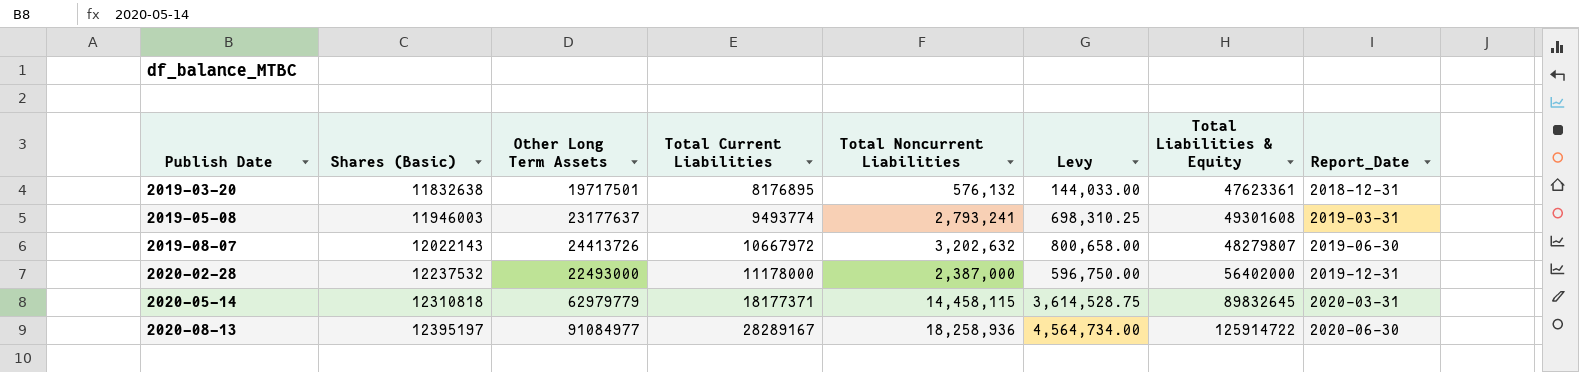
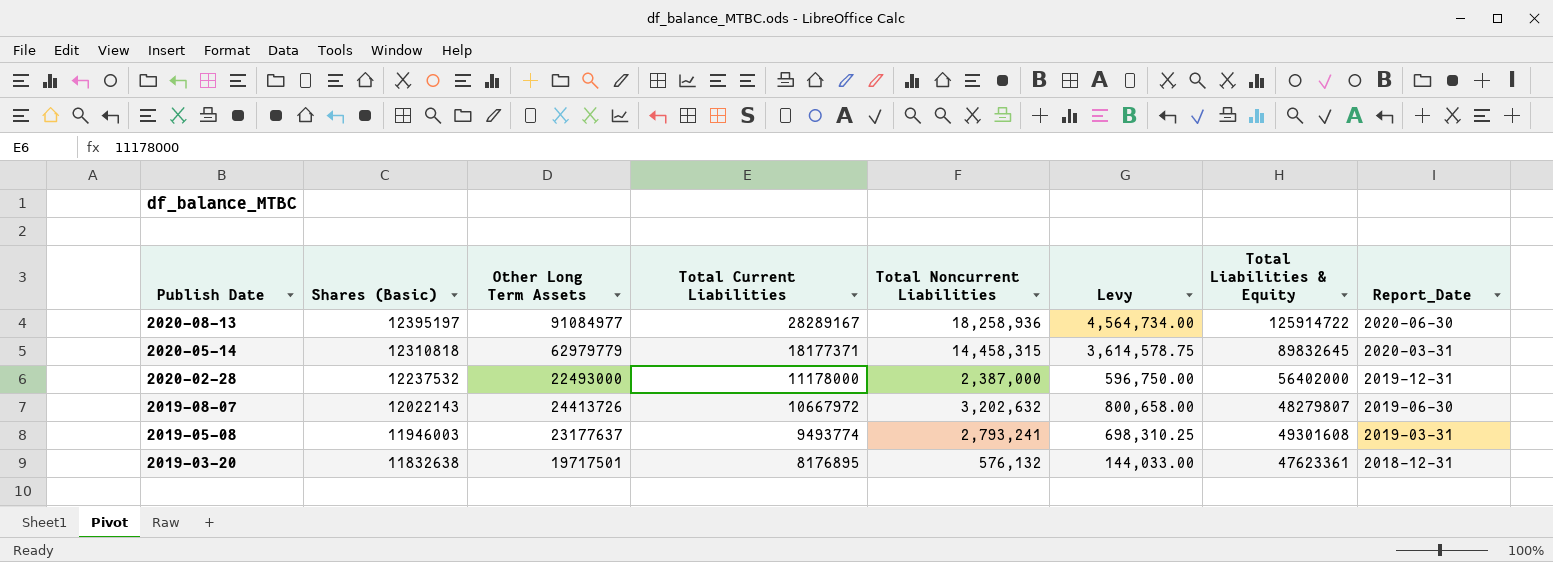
row order: Publish Date ascending -> Publish Date descending
2020-05-14 | Total Noncurrent Liabilities: 14,458,115 -> 14,458,315
2020-05-14 | Levy: 3,614,528.75 -> 3,614,578.75

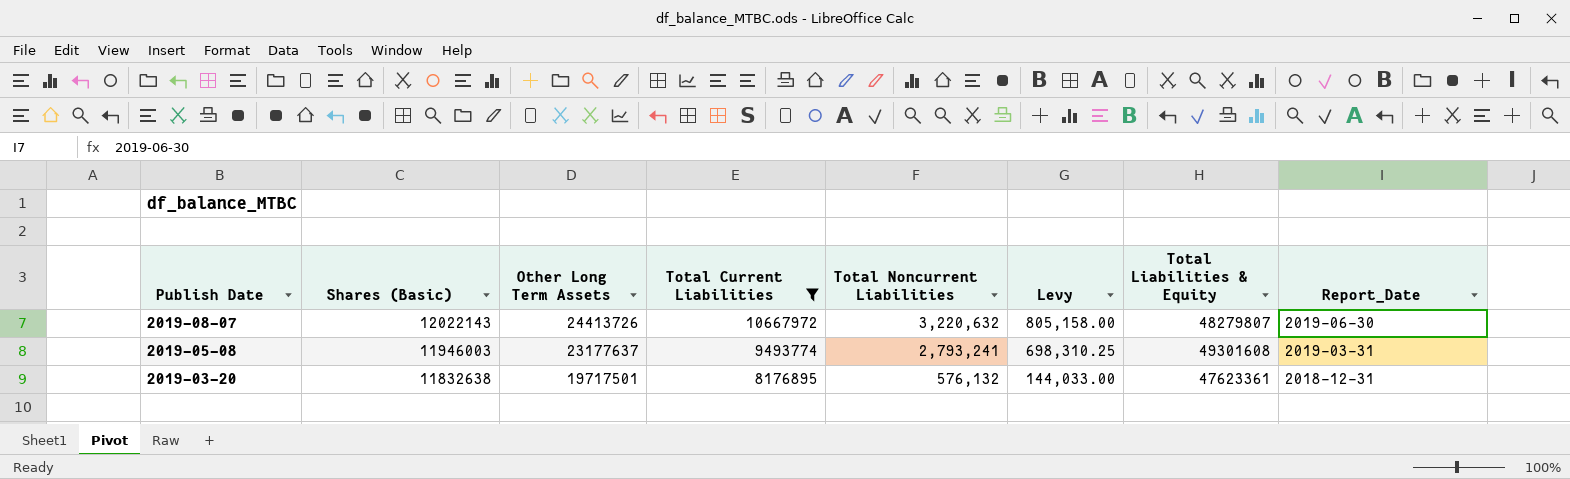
filter: none -> Total Current Liabilities <= 10667972
2019-08-07 | Total Noncurrent Liabilities: 3,202,632 -> 3,220,632
2019-08-07 | Levy: 800,658.00 -> 805,158.00

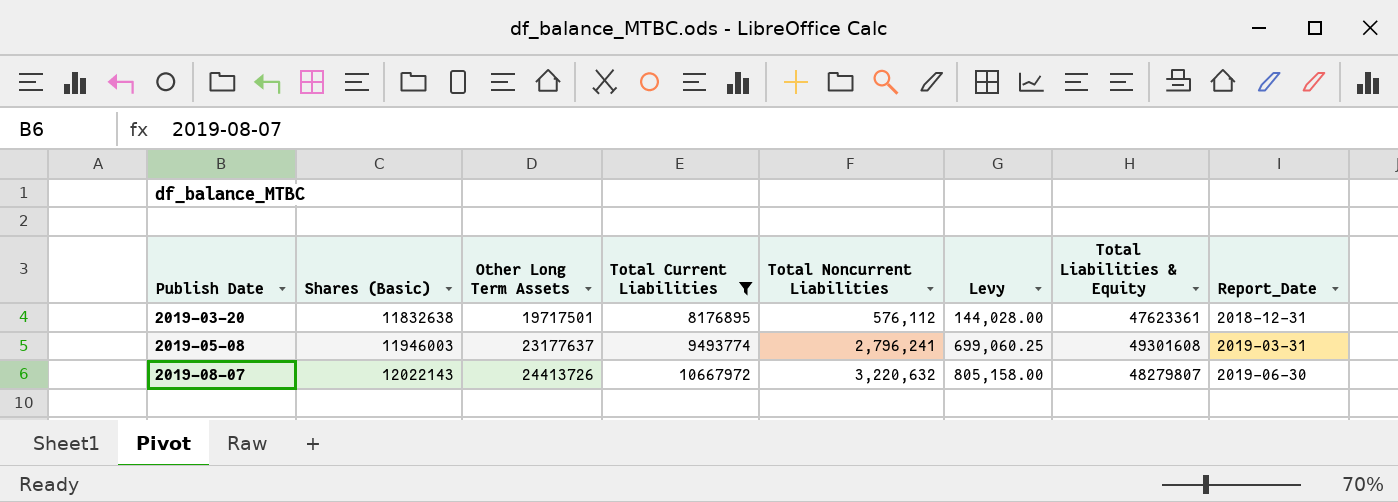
row order: Publish Date descending -> Publish Date ascending
2019-03-20 | Total Noncurrent Liabilities: 576,132 -> 576,112
2019-03-20 | Levy: 144,033.00 -> 144,028.00
2019-05-08 | Total Noncurrent Liabilities: 2,793,241 -> 2,796,241
2019-05-08 | Levy: 698,310.25 -> 699,060.25

